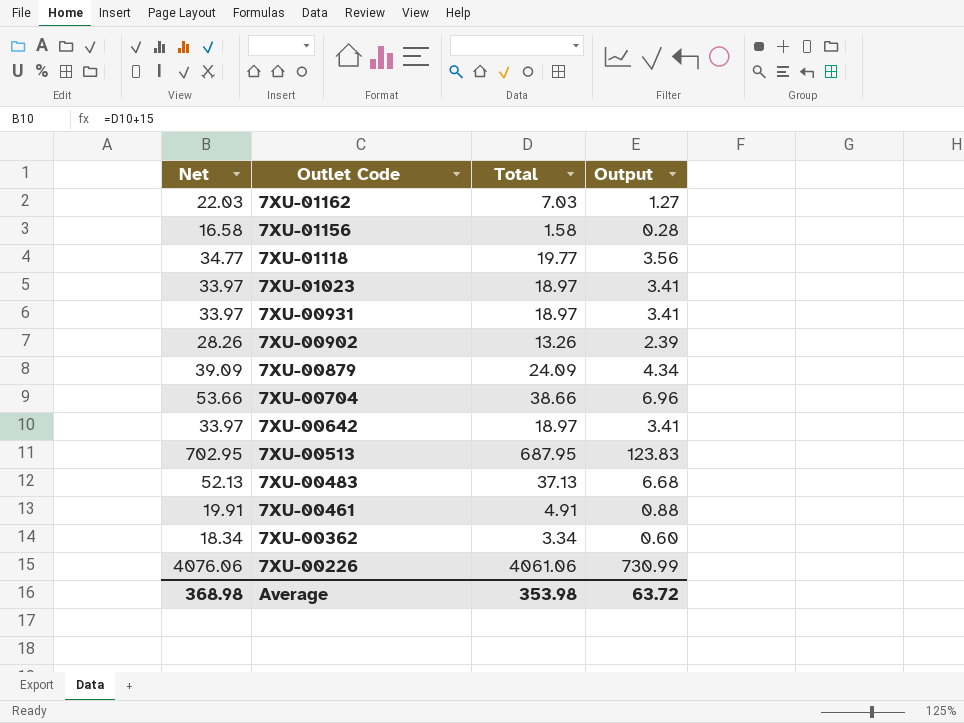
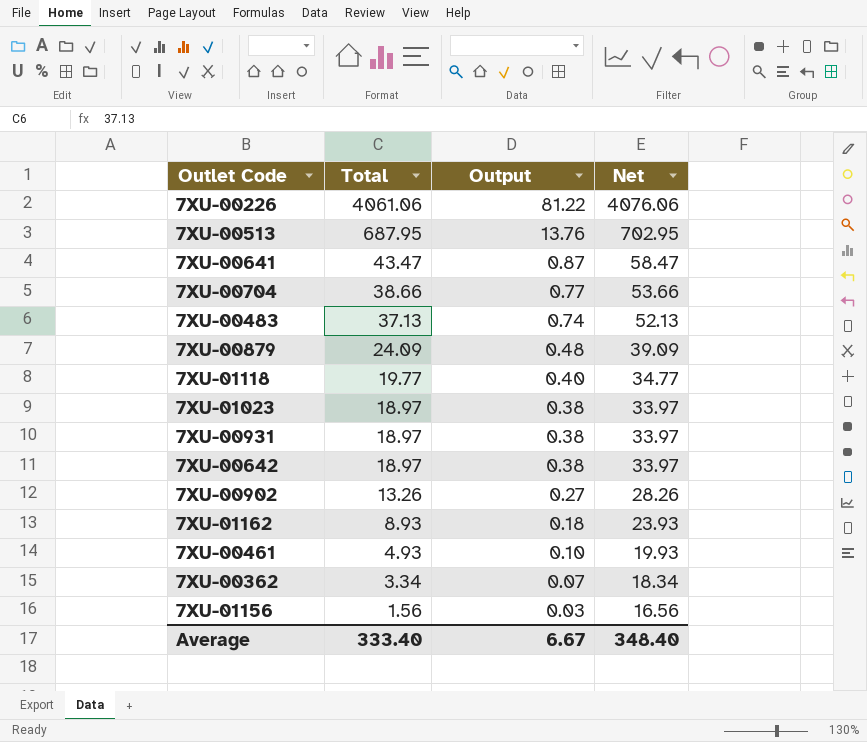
row order: Outlet Code descending -> Total descending
column Output | formula: [Total] * 0.18 -> [Total] * 0.02
column Net | position: 1 -> 4
row 7XU-00641: none -> 43.47 | 0.87 | 58.47
7XU-01162 | Total: 7.03 -> 8.93
7XU-01162 | Net: 22.03 -> 23.93
7XU-00461 | Total: 4.91 -> 4.93
7XU-00461 | Net: 19.91 -> 19.93
7XU-01156 | Total: 1.58 -> 1.56
7XU-01156 | Net: 16.58 -> 16.56
Average | Total: 353.98 -> 333.40
Average | Output: 63.72 -> 6.67
Average | Net: 368.98 -> 348.40

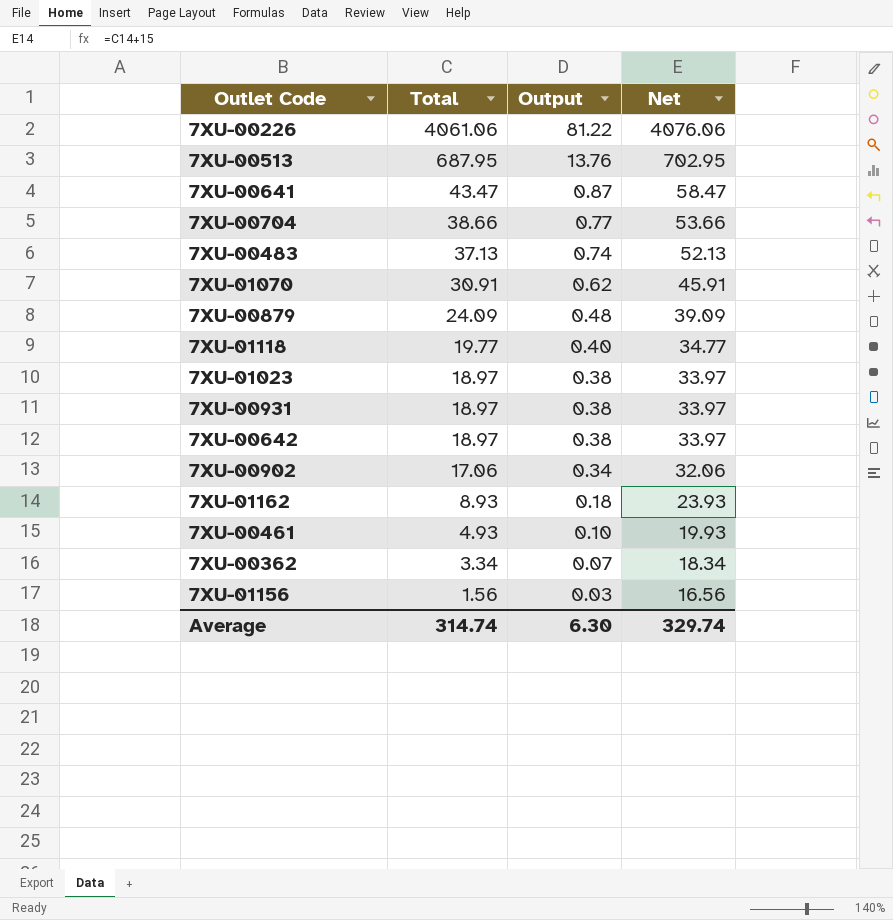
row 7XU-01070: none -> 30.91 | 0.62 | 45.91
7XU-00902 | Total: 13.26 -> 17.06
7XU-00902 | Output: 0.27 -> 0.34
7XU-00902 | Net: 28.26 -> 32.06
Average | Total: 333.40 -> 314.74
Average | Output: 6.67 -> 6.30
Average | Net: 348.40 -> 329.74

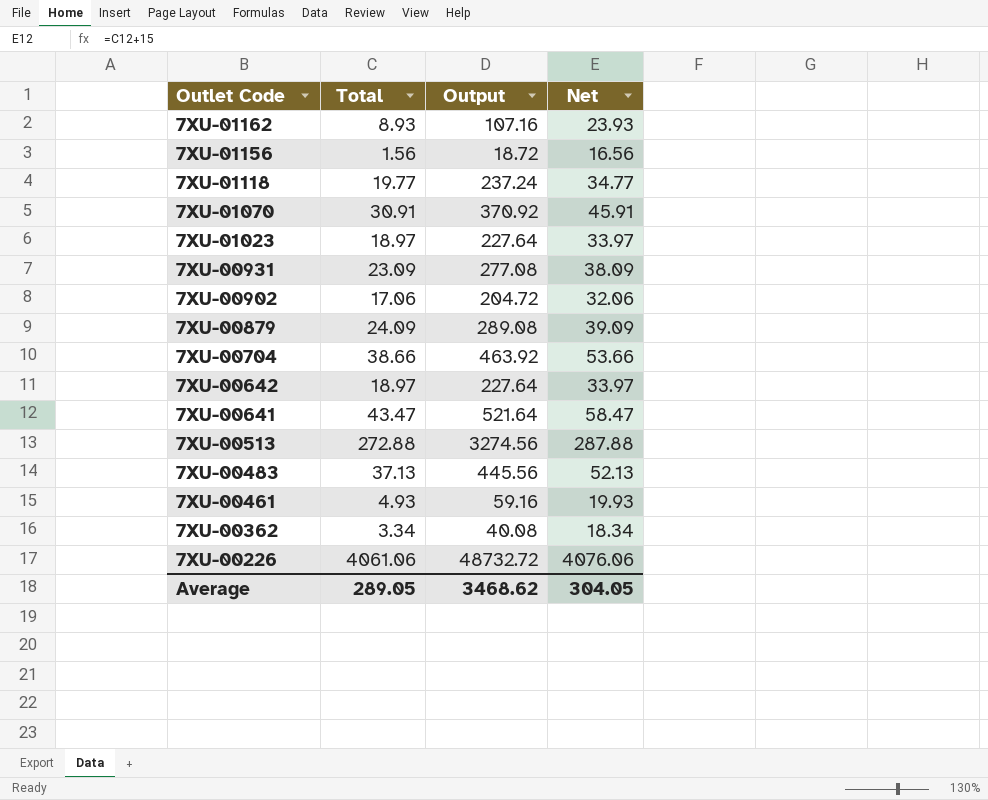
row order: Total descending -> Outlet Code descending
column Output | formula: [Total] * 0.02 -> [Total] * 12
7XU-00931 | Total: 18.97 -> 23.09
7XU-00931 | Net: 33.97 -> 38.09
7XU-00513 | Total: 687.95 -> 272.88
7XU-00513 | Net: 702.95 -> 287.88
Average | Total: 314.74 -> 289.05
Average | Output: 6.30 -> 3468.62
Average | Net: 329.74 -> 304.05

